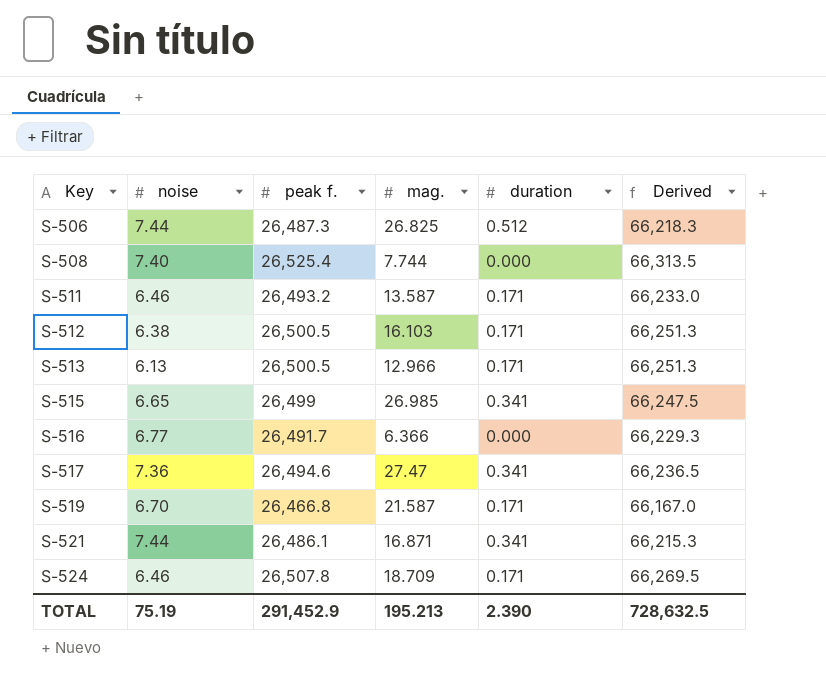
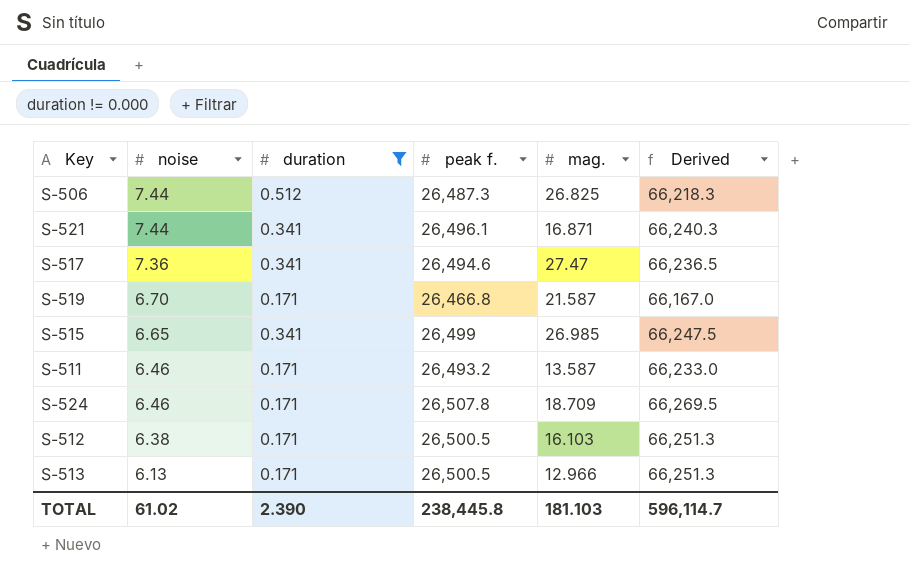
filter: none -> duration != 0.000
row order: Key ascending -> noise descending
column duration | position: 5 -> 3
S-521 | peak f.: 26,486.1 -> 26,496.1
S-521 | Derived: 66,215.3 -> 66,240.3
TOTAL | noise: 75.19 -> 61.02
TOTAL | peak f.: 291,452.9 -> 238,445.8
TOTAL | mag.: 195.213 -> 181.103
TOTAL | Derived: 728,632.5 -> 596,114.7

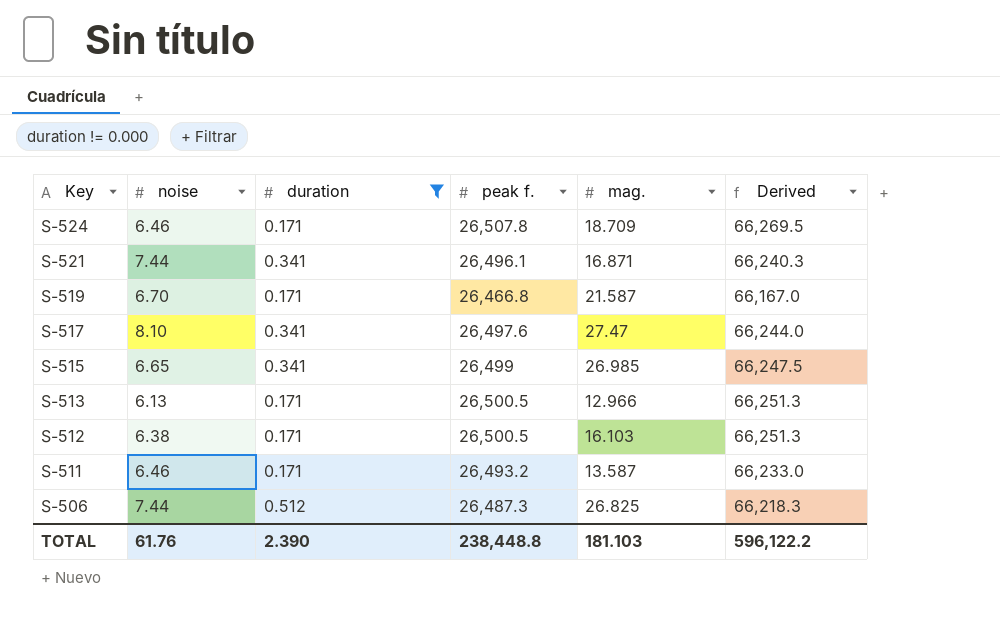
row order: noise descending -> Key descending
S-517 | noise: 7.36 -> 8.10
S-517 | peak f.: 26,494.6 -> 26,497.6
S-517 | Derived: 66,236.5 -> 66,244.0
TOTAL | noise: 61.02 -> 61.76
TOTAL | peak f.: 238,445.8 -> 238,448.8
TOTAL | Derived: 596,114.7 -> 596,122.2

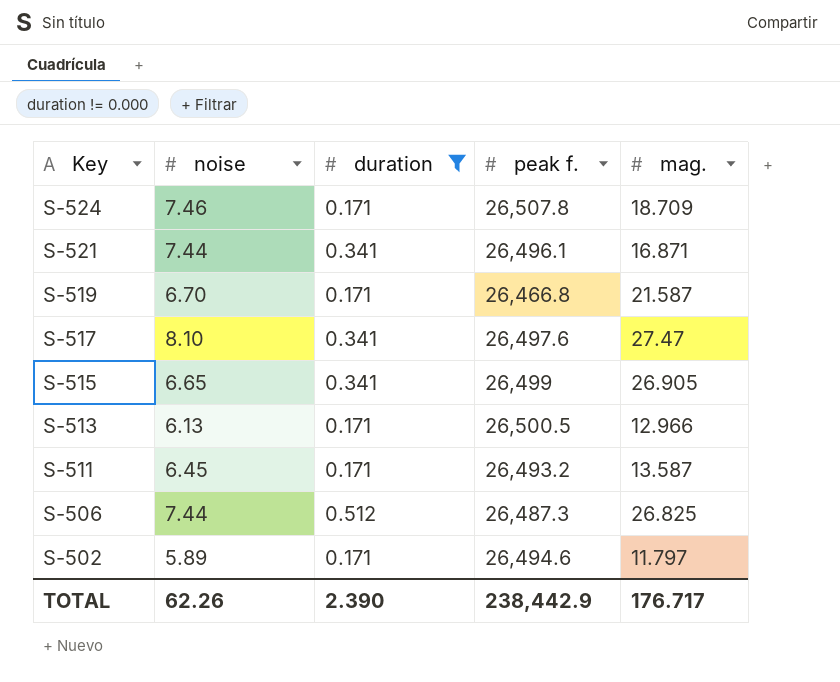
column Derived | formula: [peak f.] * 2.5 -> none
row S-512: 6.38 | 0.171 | 26,500.5 | 16.103 | 66,251.3 -> none
S-524 | noise: 6.46 -> 7.46
S-515 | mag.: 26.985 -> 26.905
S-511 | noise: 6.46 -> 6.45
row S-502: none -> 5.89 | 0.171 | 26,494.6 | 11.797
TOTAL | noise: 61.76 -> 62.26
TOTAL | peak f.: 238,448.8 -> 238,442.9
TOTAL | mag.: 181.103 -> 176.717

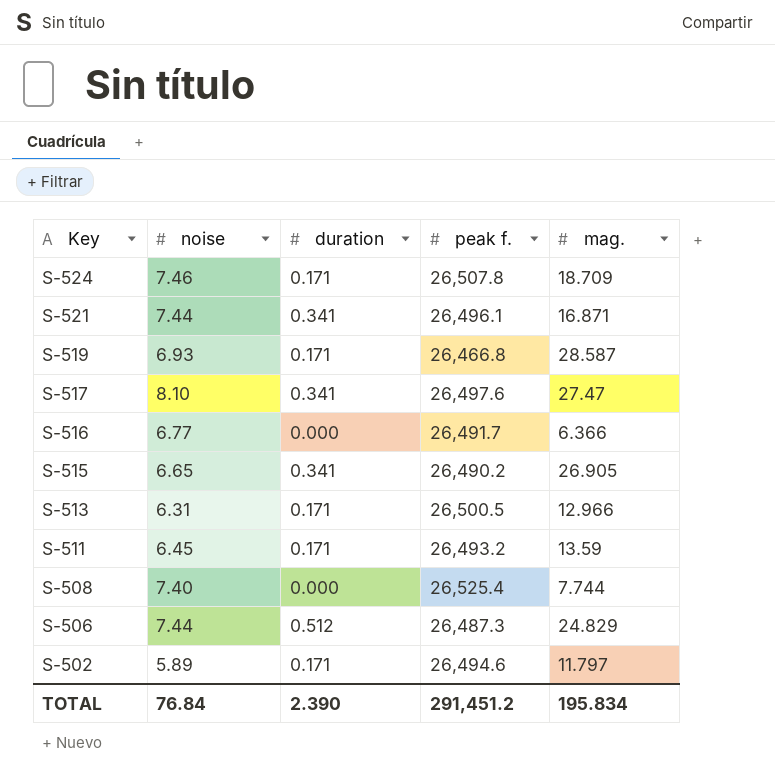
filter: duration != 0.000 -> none
S-519 | noise: 6.70 -> 6.93
S-519 | mag.: 21.587 -> 28.587
S-515 | peak f.: 26,499 -> 26,490.2
S-513 | noise: 6.13 -> 6.31
S-511 | mag.: 13.587 -> 13.59
S-506 | mag.: 26.825 -> 24.829
TOTAL | noise: 62.26 -> 76.84
TOTAL | peak f.: 238,442.9 -> 291,451.2
TOTAL | mag.: 176.717 -> 195.834

